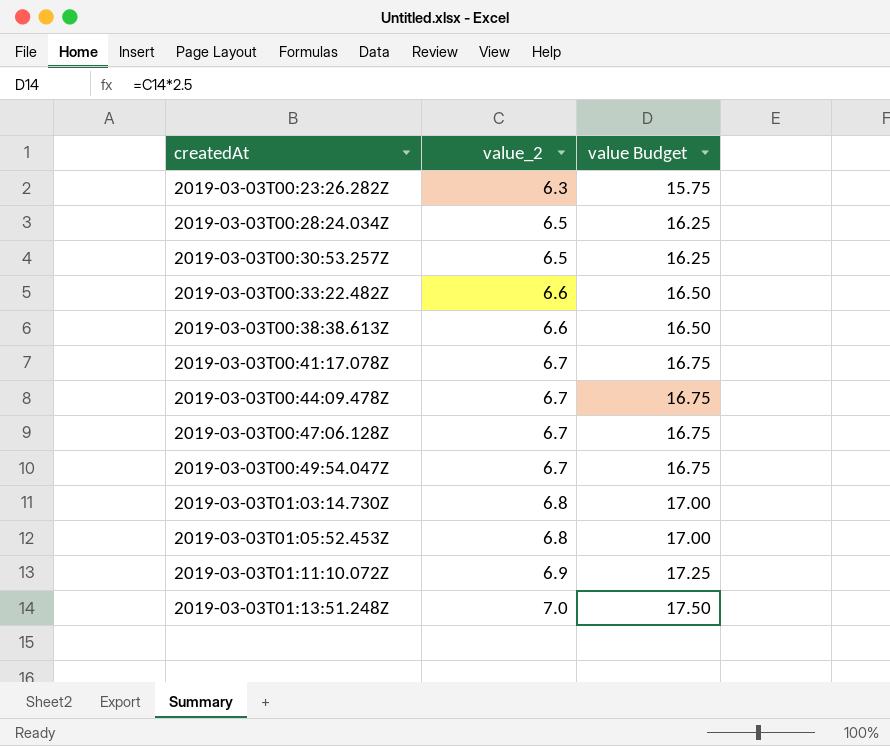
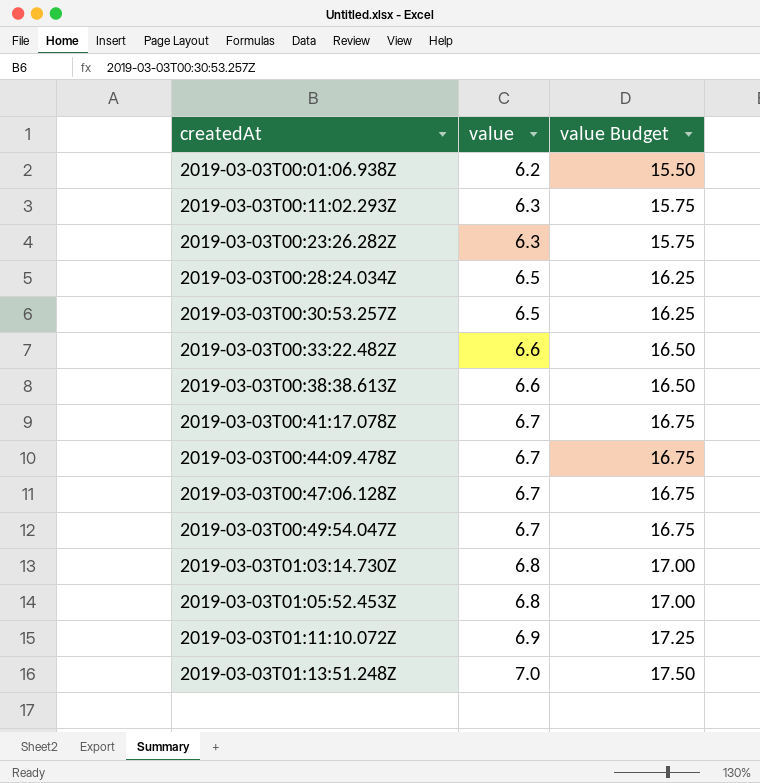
column name: value_2 -> value
row 2019-03-03T00:01:06.938Z: none -> 6.2 | 15.50
row 2019-03-03T00:11:02.293Z: none -> 6.3 | 15.75

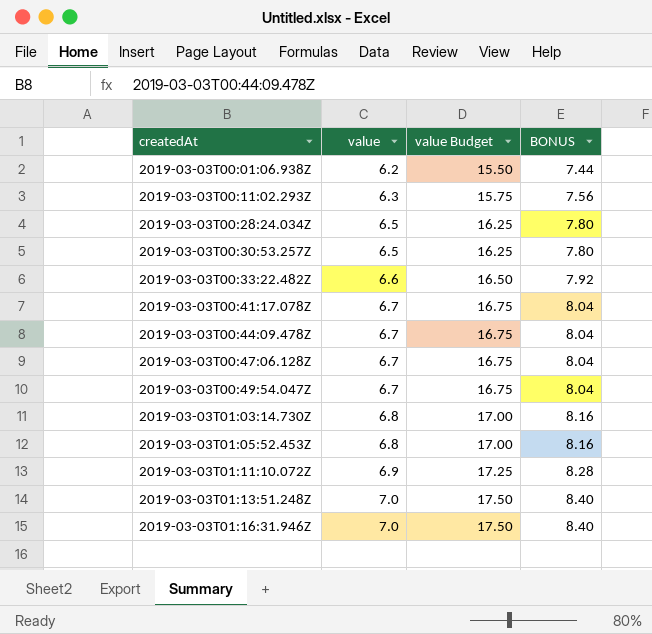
column BONUS | formula: none -> [value] * 1.2
row 2019-03-03T00:23:26.282Z: 6.3 | 15.75 -> none
row 2019-03-03T00:38:38.613Z: 6.6 | 16.50 -> none
row 2019-03-03T01:16:31.946Z: none -> 7.0 | 17.50 | 8.40

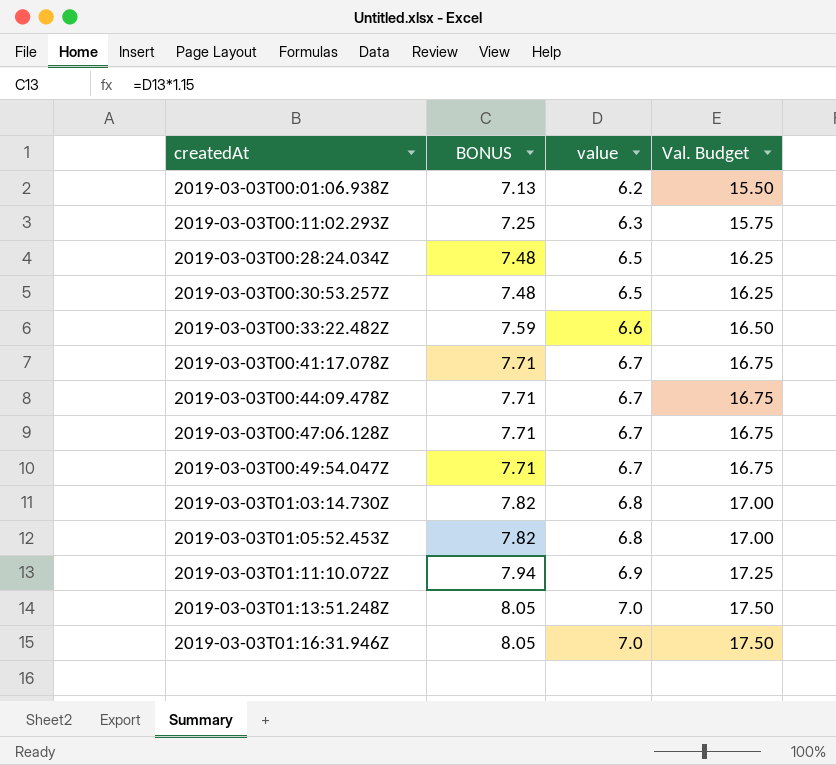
column BONUS | formula: [value] * 1.2 -> [value] * 1.15
column BONUS | position: 4 -> 2
column name: value Budget -> Val. Budget

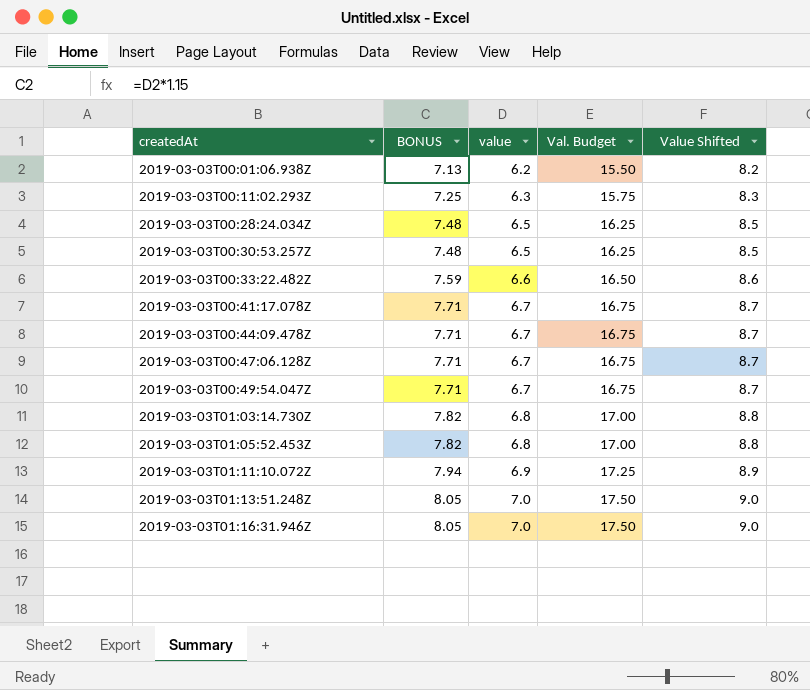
column Value Shifted | formula: none -> [value] + 2

